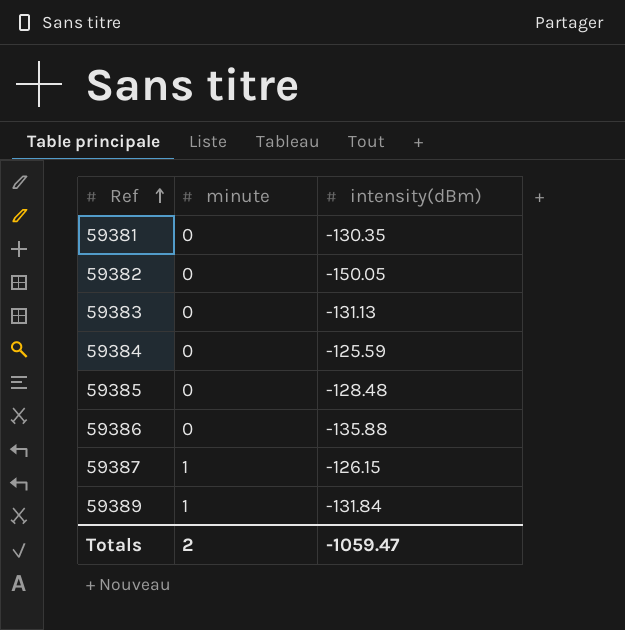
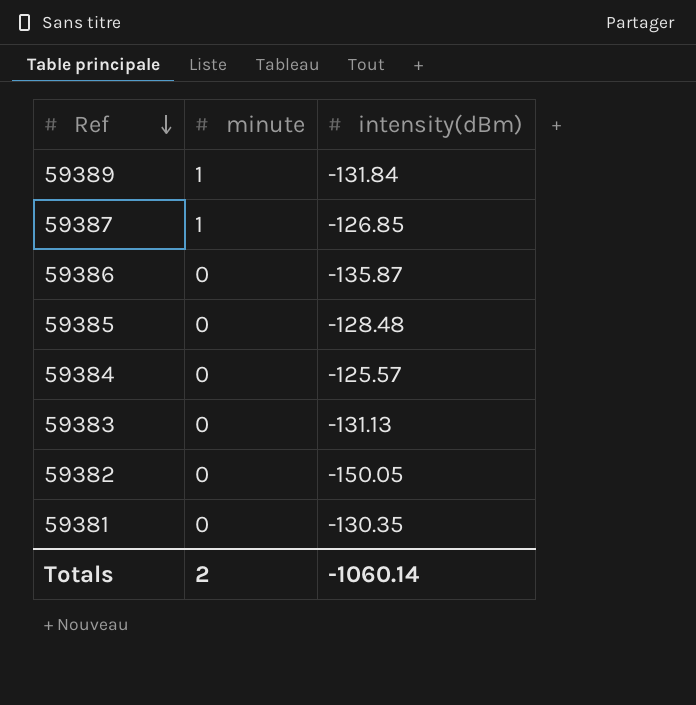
row order: Ref ascending -> Ref descending
59387 | intensity(dBm): -126.15 -> -126.85
59386 | intensity(dBm): -135.88 -> -135.87
59384 | intensity(dBm): -125.59 -> -125.57
Totals | intensity(dBm): -1059.47 -> -1060.14

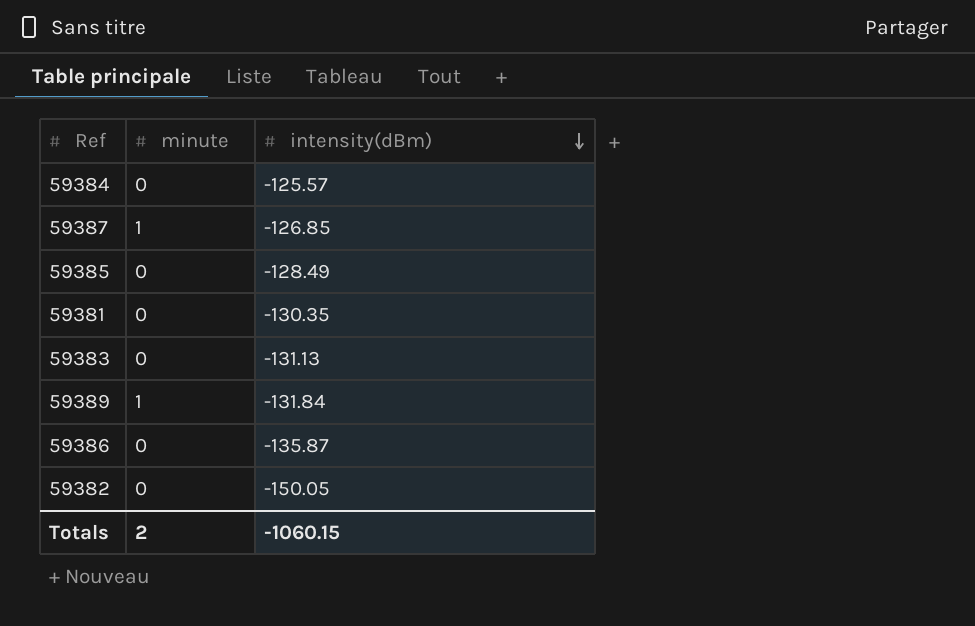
row order: Ref descending -> intensity(dBm) descending
59385 | intensity(dBm): -128.48 -> -128.49
Totals | intensity(dBm): -1060.14 -> -1060.15

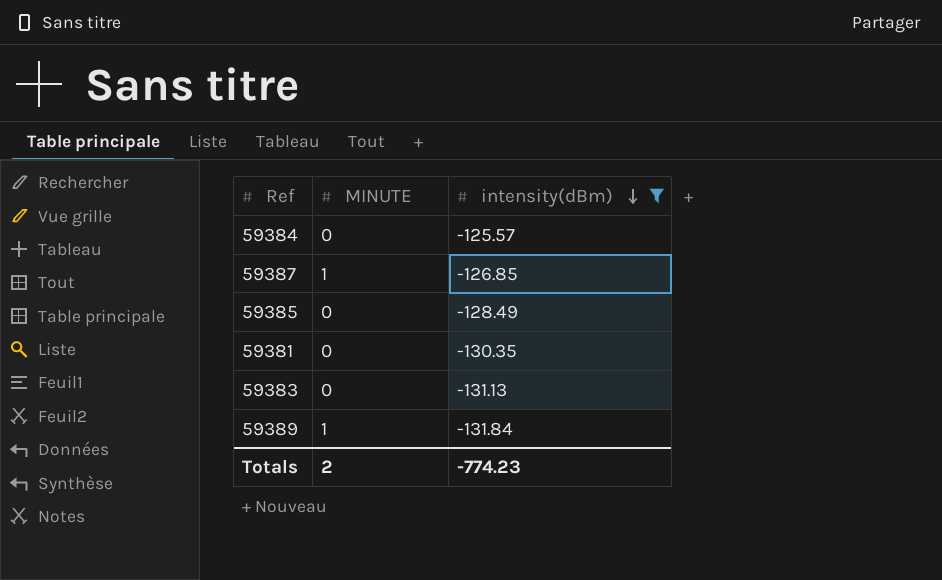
filter: none -> intensity(dBm) >= -131.84
column name: minute -> MINUTE
Totals | intensity(dBm): -1060.15 -> -774.23

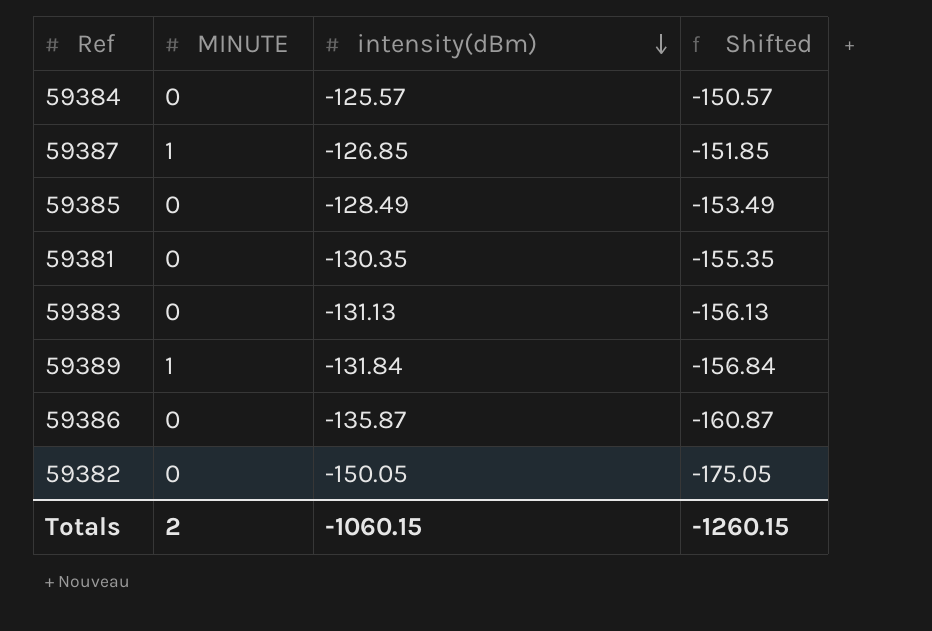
filter: intensity(dBm) >= -131.84 -> none
column Shifted | formula: none -> [intensity(dBm)] - 25
Totals | intensity(dBm): -774.23 -> -1060.15

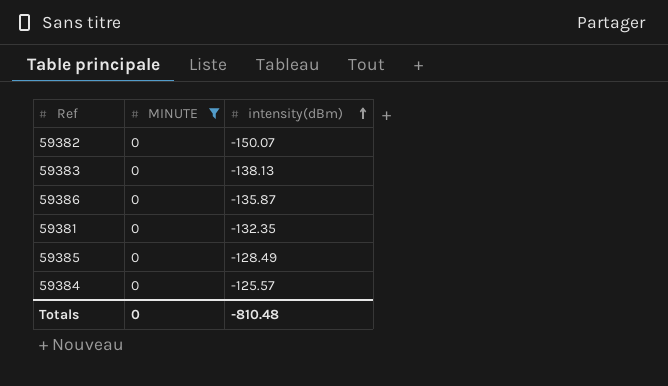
filter: none -> MINUTE = 0
row order: intensity(dBm) descending -> intensity(dBm) ascending
column Shifted | formula: [intensity(dBm)] - 25 -> none
59382 | intensity(dBm): -150.05 -> -150.07
59383 | intensity(dBm): -131.13 -> -138.13
59381 | intensity(dBm): -130.35 -> -132.35
Totals | MINUTE: 2 -> 0
Totals | intensity(dBm): -1060.15 -> -810.48

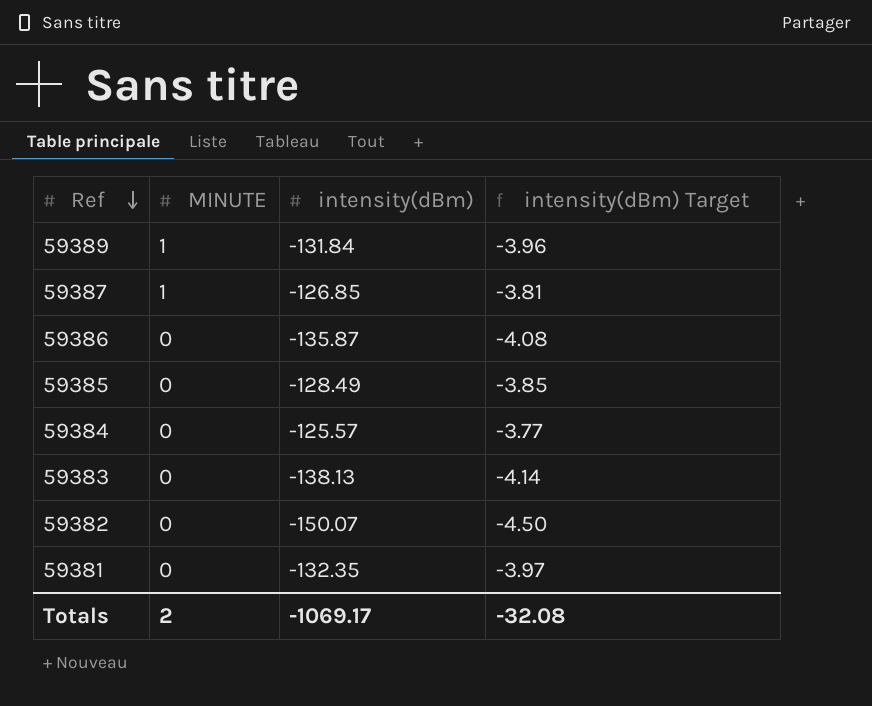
filter: MINUTE = 0 -> none
row order: intensity(dBm) ascending -> Ref descending
column intensity(dBm) Target | formula: none -> [intensity(dBm)] * 0.03
Totals | MINUTE: 0 -> 2
Totals | intensity(dBm): -810.48 -> -1069.17

